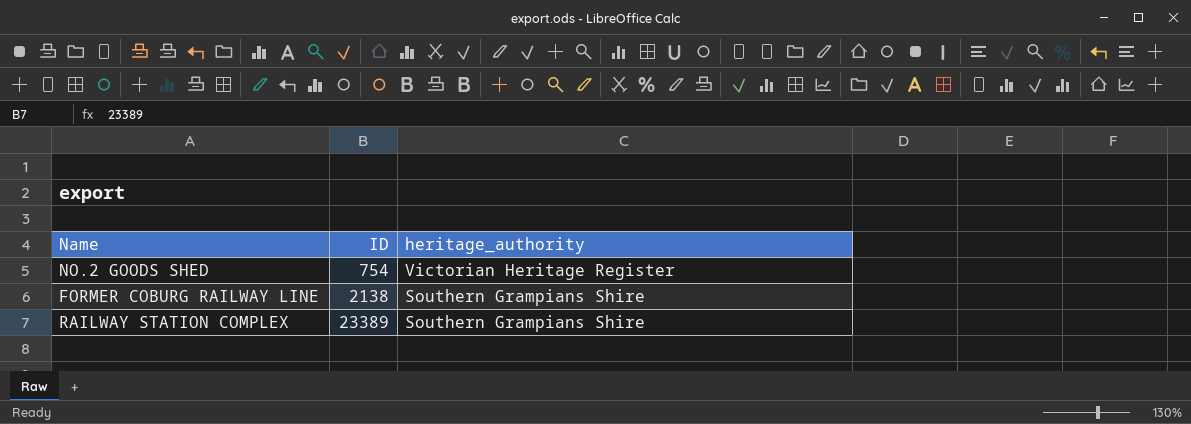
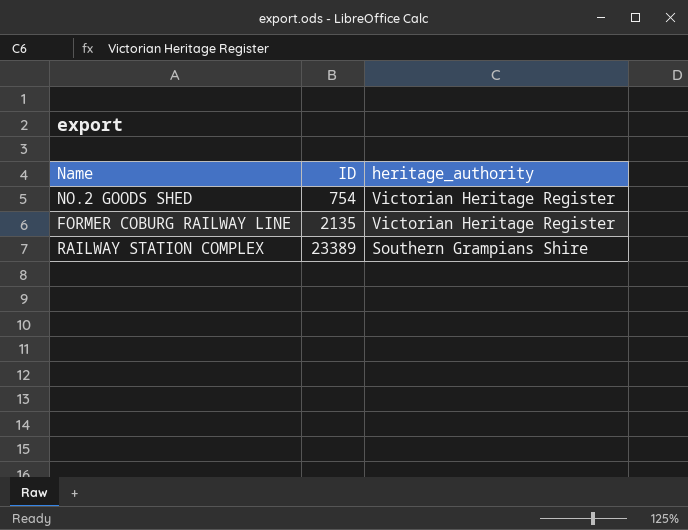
FORMER COBURG RAILWAY LINE | ID: 2138 -> 2135
FORMER COBURG RAILWAY LINE | heritage_authority: Southern Grampians Shire -> Victorian Heritage Register

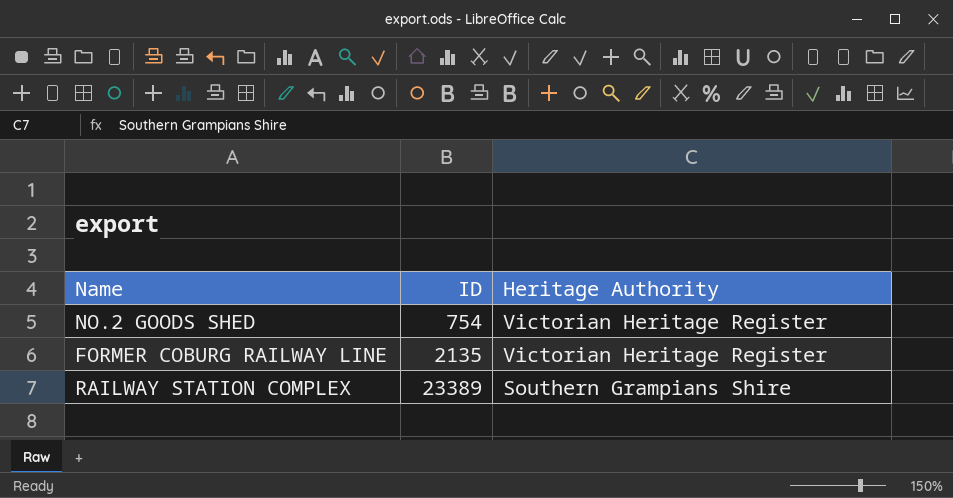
column name: heritage_authority -> Heritage Authority

